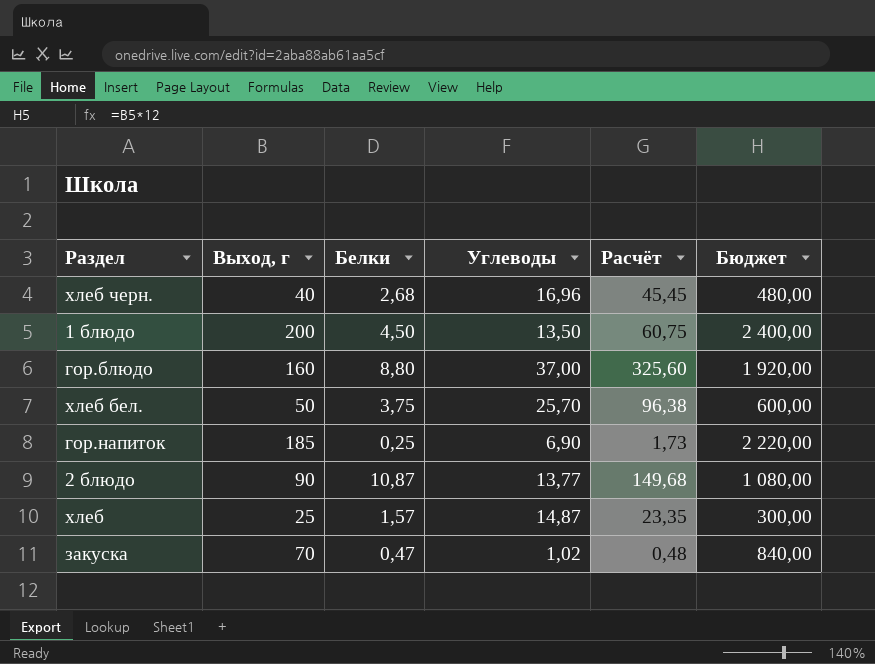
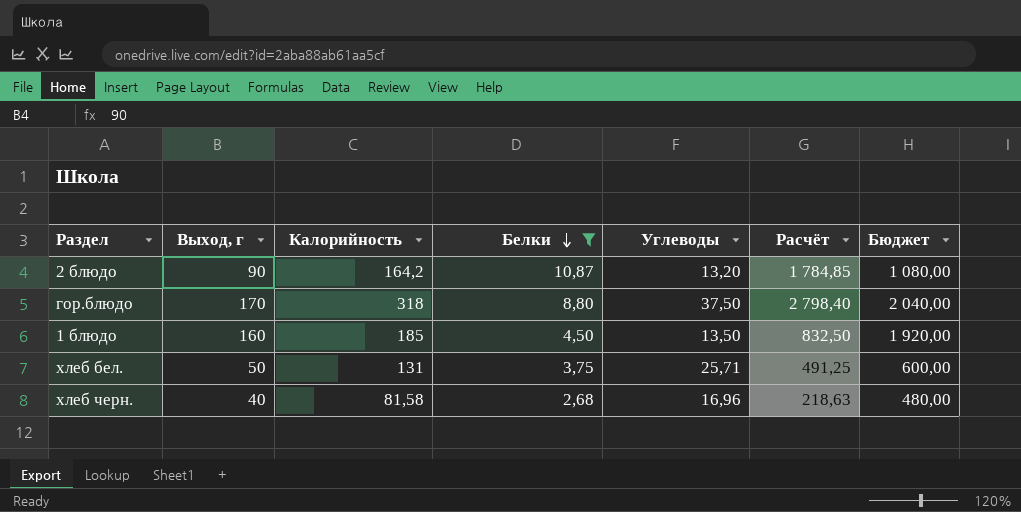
filter: none -> Белки >= 2,68
row order: none -> Белки descending
column Калорийность | position: none -> 3
column Расчёт | formula: [Белки] * [Углеводы] -> [Калорийность] * [Белки]
2 блюдо | Углеводы: 13,77 -> 13,20
гор.блюдо | Выход, г: 160 -> 170
гор.блюдо | Углеводы: 37,00 -> 37,50
гор.блюдо | Бюджет: 1 920,00 -> 2 040,00
1 блюдо | Выход, г: 200 -> 160
1 блюдо | Бюджет: 2 400,00 -> 1 920,00
хлеб бел. | Углеводы: 25,70 -> 25,71

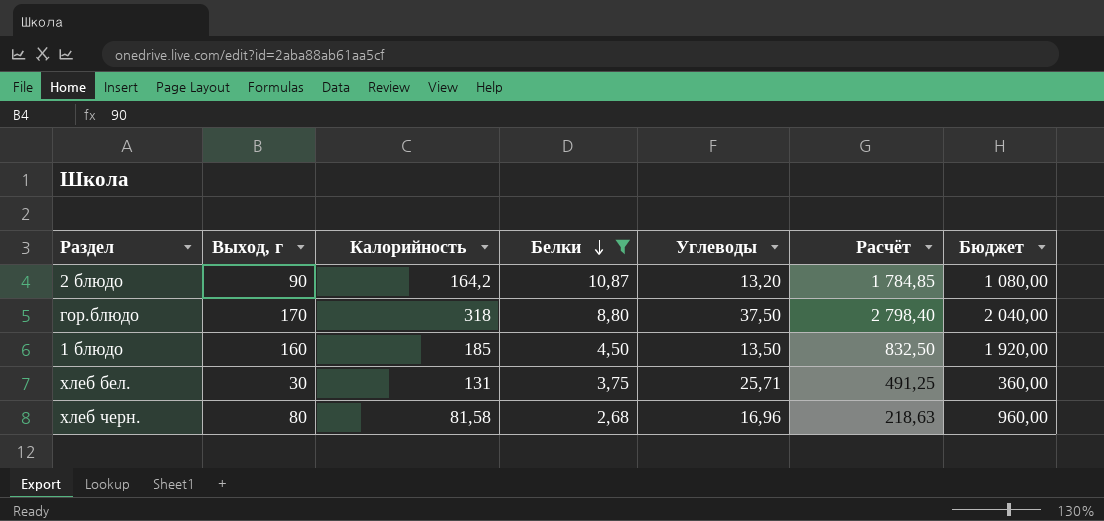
хлеб бел. | Выход, г: 50 -> 30
хлеб бел. | Бюджет: 600,00 -> 360,00
хлеб черн. | Выход, г: 40 -> 80
хлеб черн. | Бюджет: 480,00 -> 960,00

